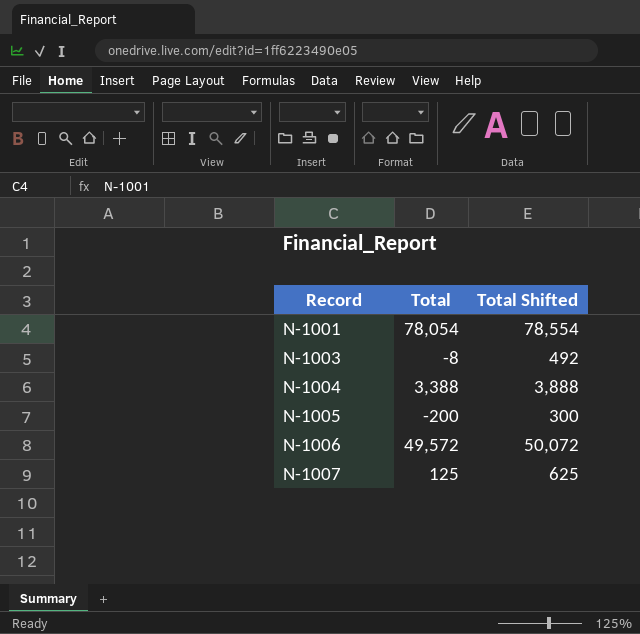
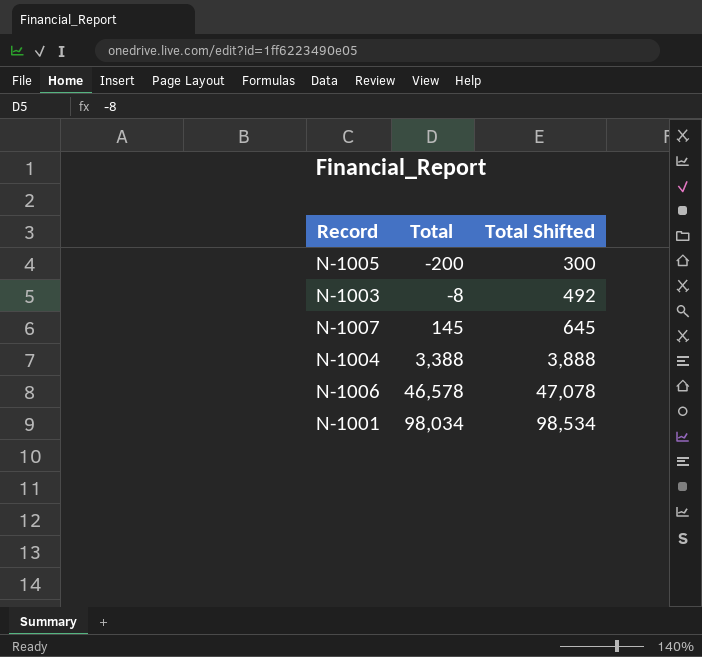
row order: Record ascending -> Total ascending
N-1007 | Total: 125 -> 145
N-1007 | Total Shifted: 625 -> 645
N-1006 | Total: 49,572 -> 46,578
N-1006 | Total Shifted: 50,072 -> 47,078
N-1001 | Total: 78,054 -> 98,034
N-1001 | Total Shifted: 78,554 -> 98,534

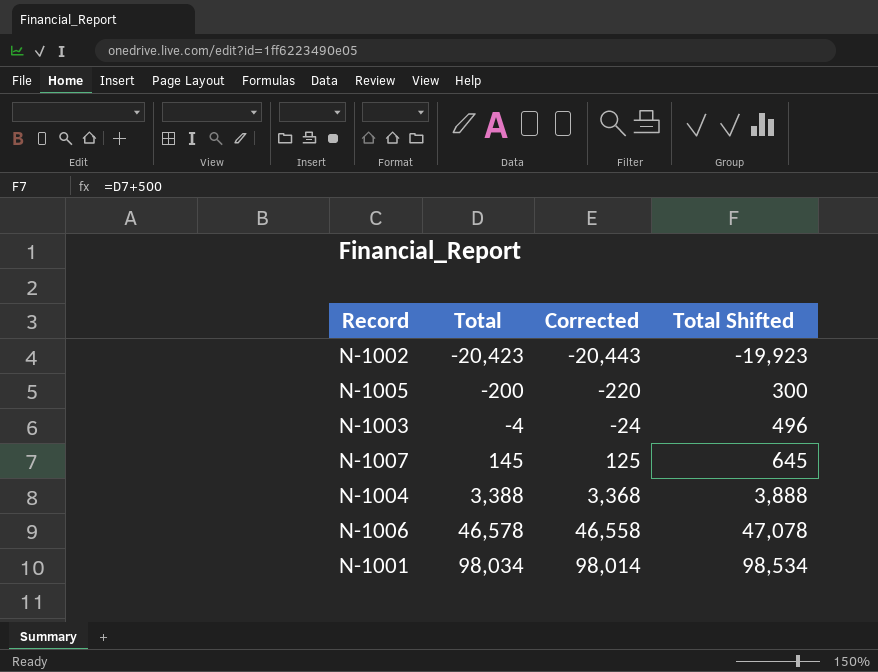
column Corrected | formula: none -> [Total] - 20
row N-1002: none -> -20,423 | -20,443 | -19,923
N-1003 | Total: -8 -> -4
N-1003 | Total Shifted: 492 -> 496

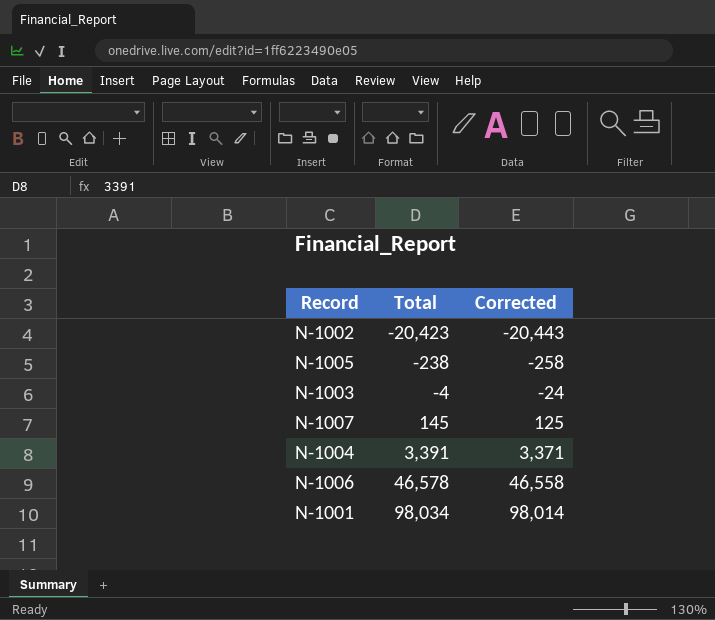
column Total Shifted | formula: [Total] + 500 -> none
N-1005 | Total: -200 -> -238
N-1005 | Corrected: -220 -> -258
N-1004 | Total: 3,388 -> 3,391
N-1004 | Corrected: 3,368 -> 3,371

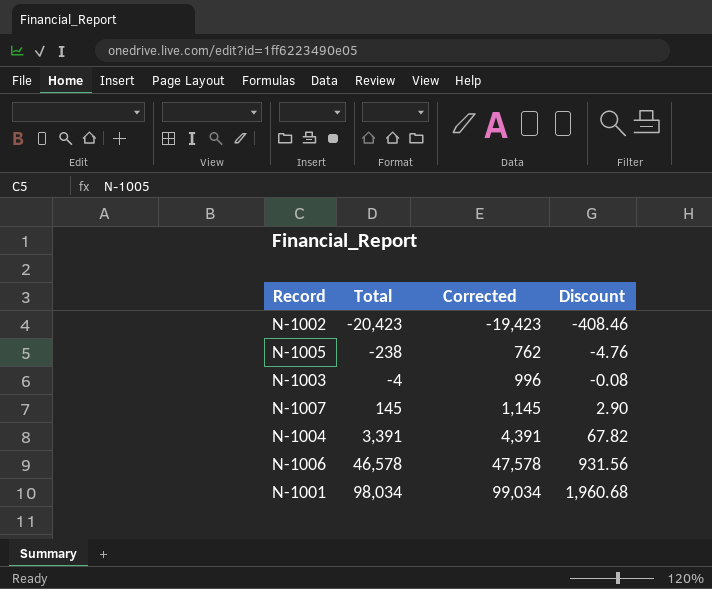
column Corrected | formula: [Total] - 20 -> [Total] + 1000
column Discount | formula: none -> [Total] * 0.02

